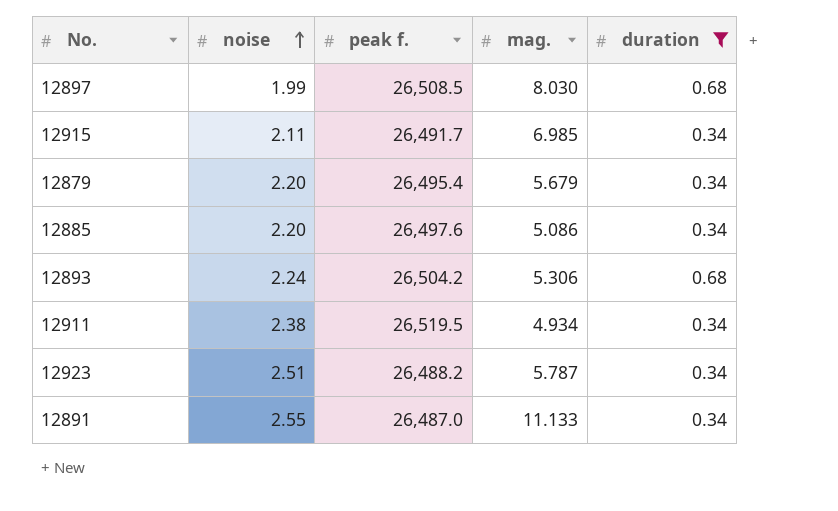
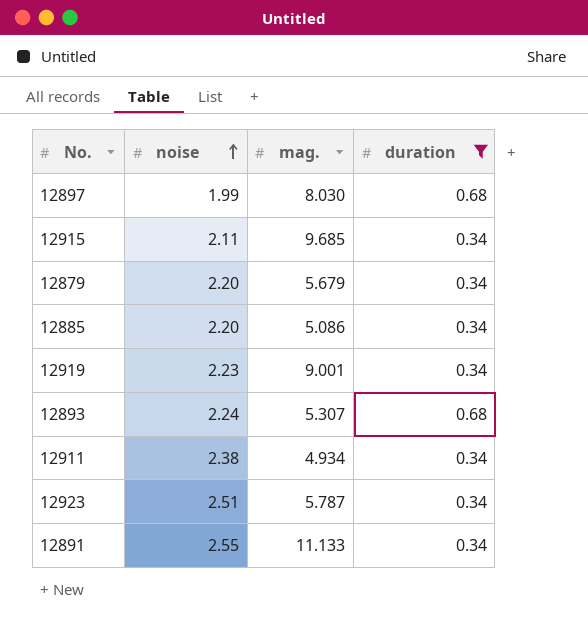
column peak f. | position: 3 -> none
12915 | mag.: 6.985 -> 9.685
row 12919: none -> 2.23 | 9.001 | 0.34
12893 | mag.: 5.306 -> 5.307

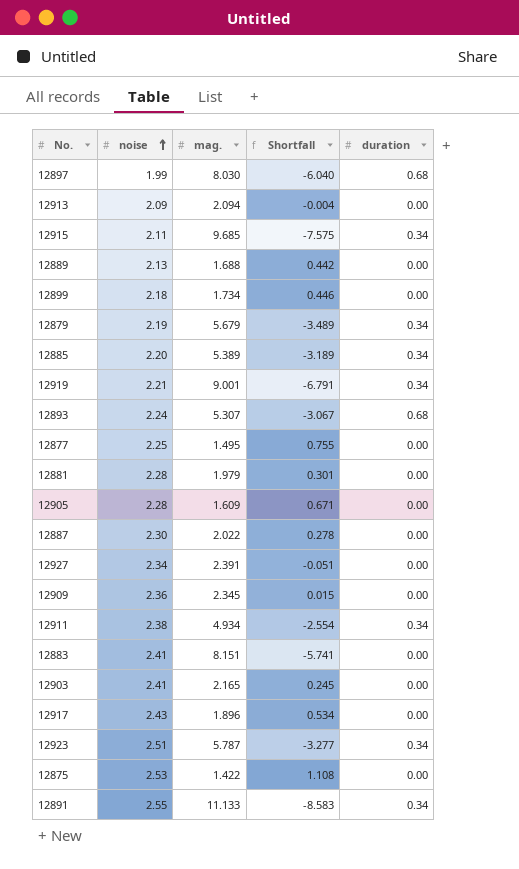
filter: duration != 0.00 -> none
column Shortfall | formula: none -> [noise] - [mag.]
12879 | noise: 2.20 -> 2.19
12885 | mag.: 5.086 -> 5.389
12919 | noise: 2.23 -> 2.21

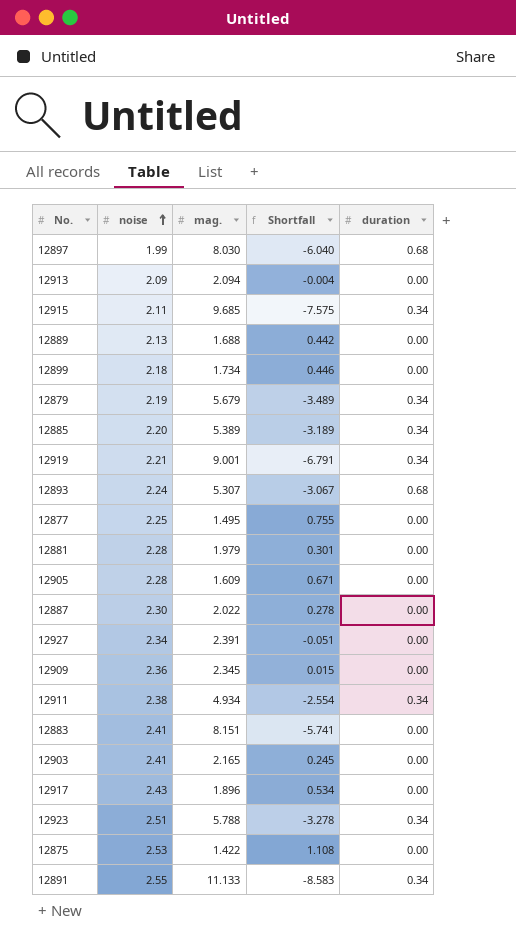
12923 | mag.: 5.787 -> 5.788
12923 | Shortfall: -3.277 -> -3.278

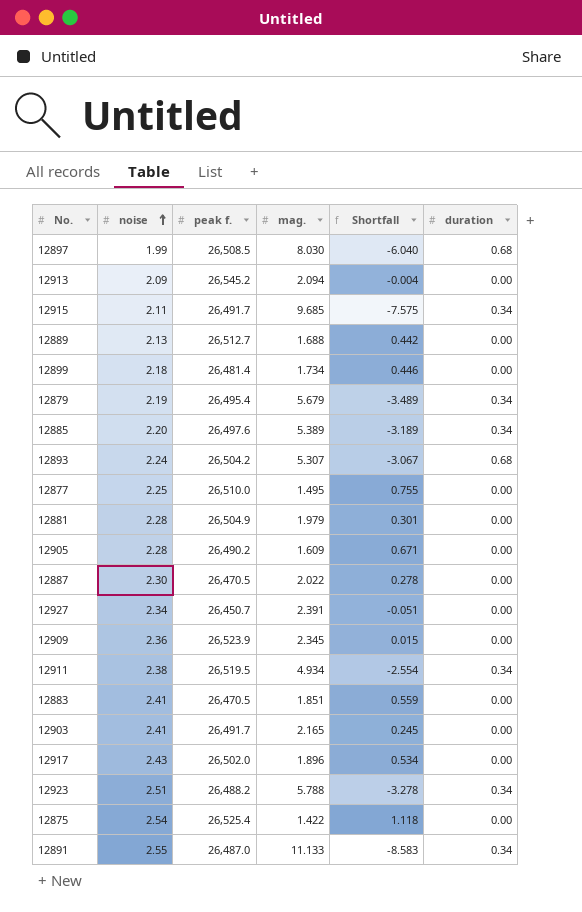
column peak f. | position: none -> 3
row 12919: 2.21 | 9.001 | -6.791 | 0.34 -> none
12883 | mag.: 8.151 -> 1.851
12883 | Shortfall: -5.741 -> 0.559
12875 | noise: 2.53 -> 2.54
12875 | Shortfall: 1.108 -> 1.118

